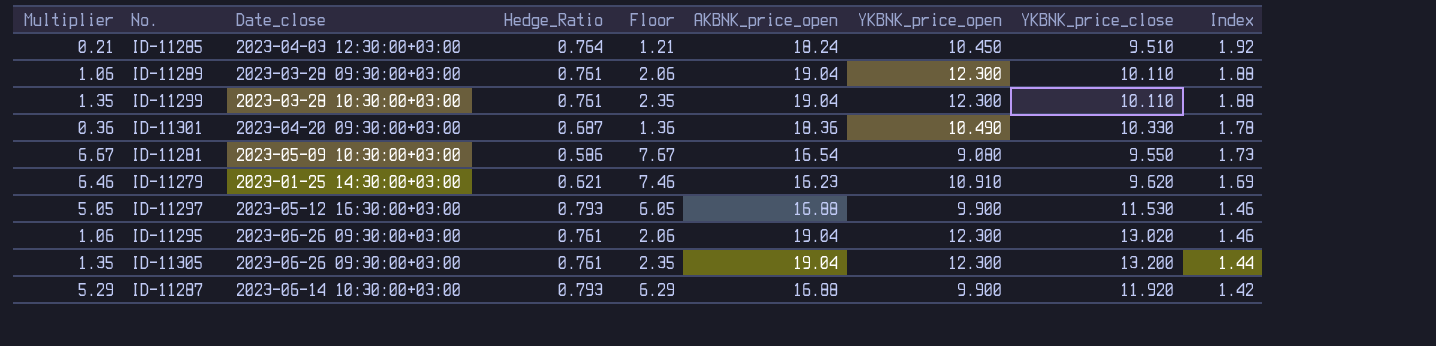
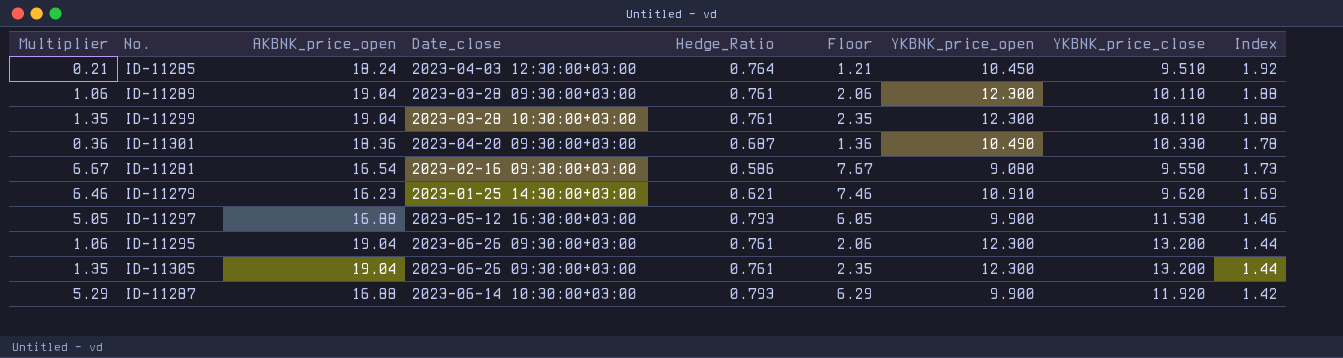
column AKBNK_price_open | position: 6 -> 3
ID-11281 | Date_close: 2023-05-09 10:30:00+03:00 -> 2023-02-16 09:30:00+03:00
ID-11295 | YKBNK_price_close: 13.020 -> 13.200
ID-11295 | Index: 1.46 -> 1.44

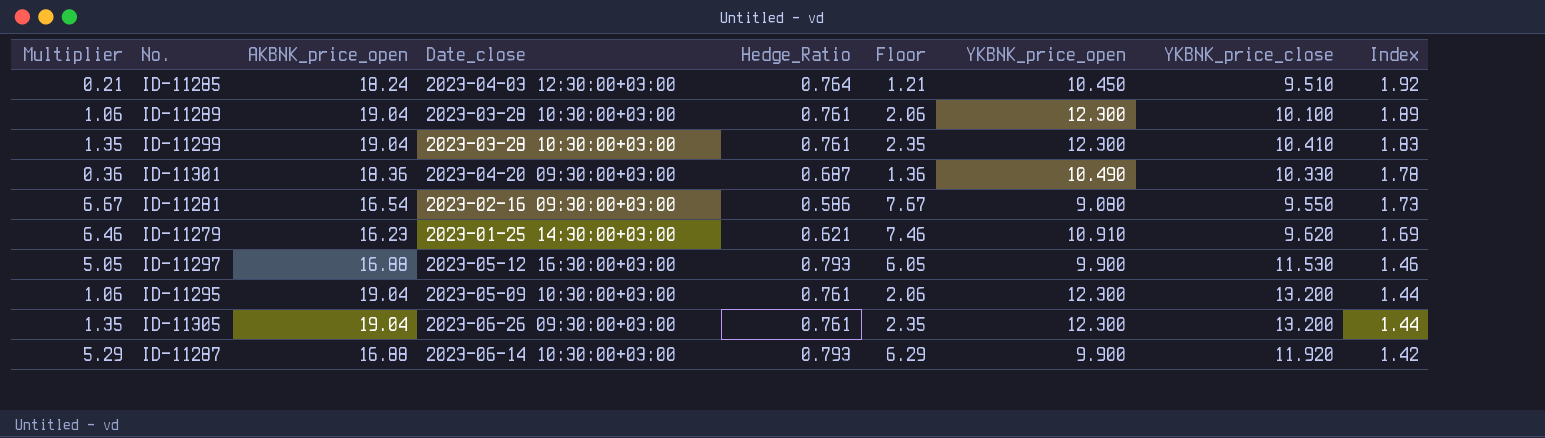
ID-11289 | Date_close: 2023-03-28 09:30:00+03:00 -> 2023-03-28 10:30:00+03:00
ID-11289 | YKBNK_price_close: 10.110 -> 10.100
ID-11289 | Index: 1.88 -> 1.89
ID-11299 | YKBNK_price_close: 10.110 -> 10.410
ID-11299 | Index: 1.88 -> 1.83
ID-11295 | Date_close: 2023-06-26 09:30:00+03:00 -> 2023-05-09 10:30:00+03:00

